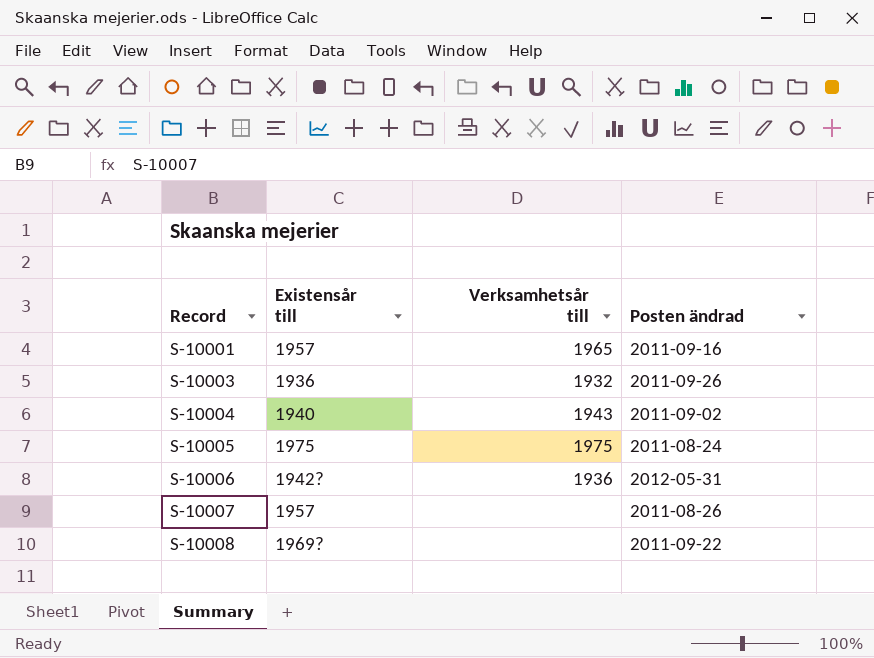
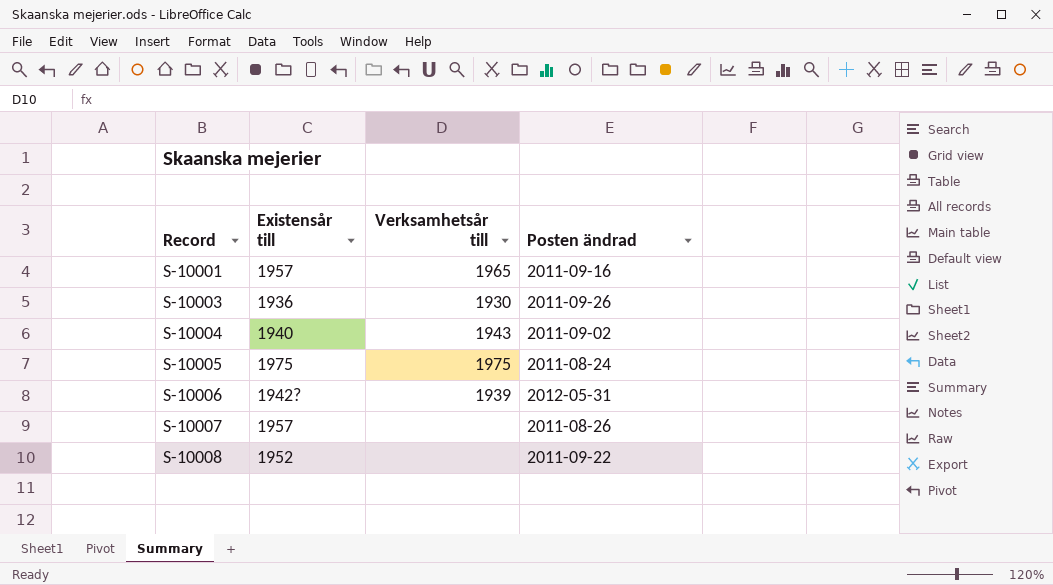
S-10003 | Verksamhetsår till: 1932 -> 1930
S-10006 | Verksamhetsår till: 1936 -> 1939
S-10008 | Existensår till: 1969? -> 1952

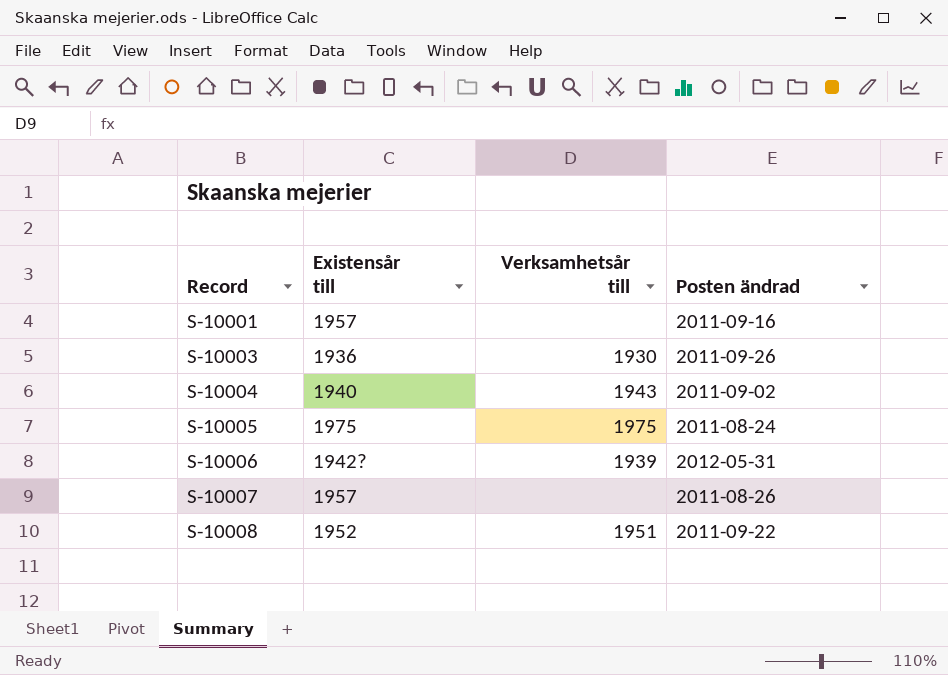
S-10001 | Verksamhetsår till: 1965 -> none
S-10008 | Verksamhetsår till: none -> 1951

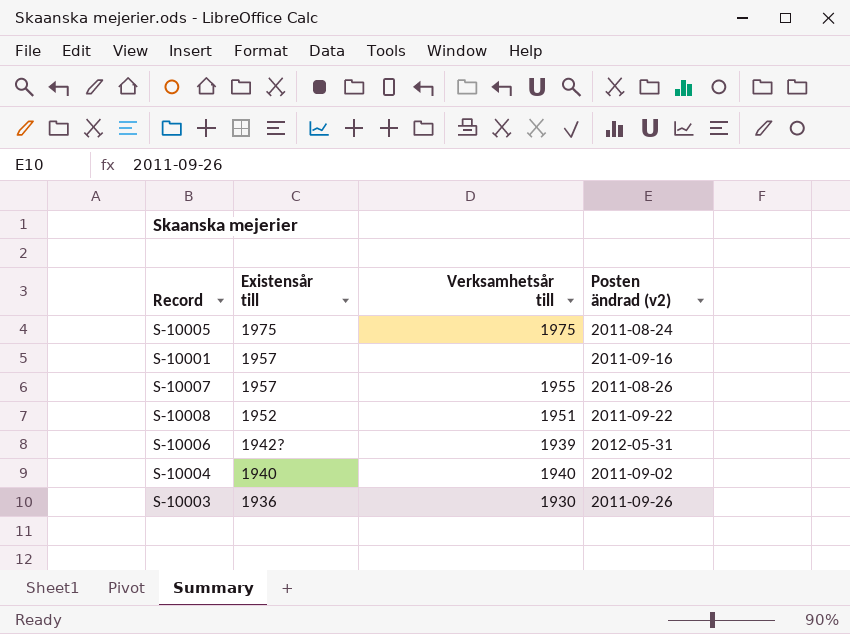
row order: Record ascending -> Existensår till descending
column name: Posten ändrad -> Posten ändrad (v2)
S-10007 | Verksamhetsår till: none -> 1955
S-10004 | Verksamhetsår till: 1943 -> 1940

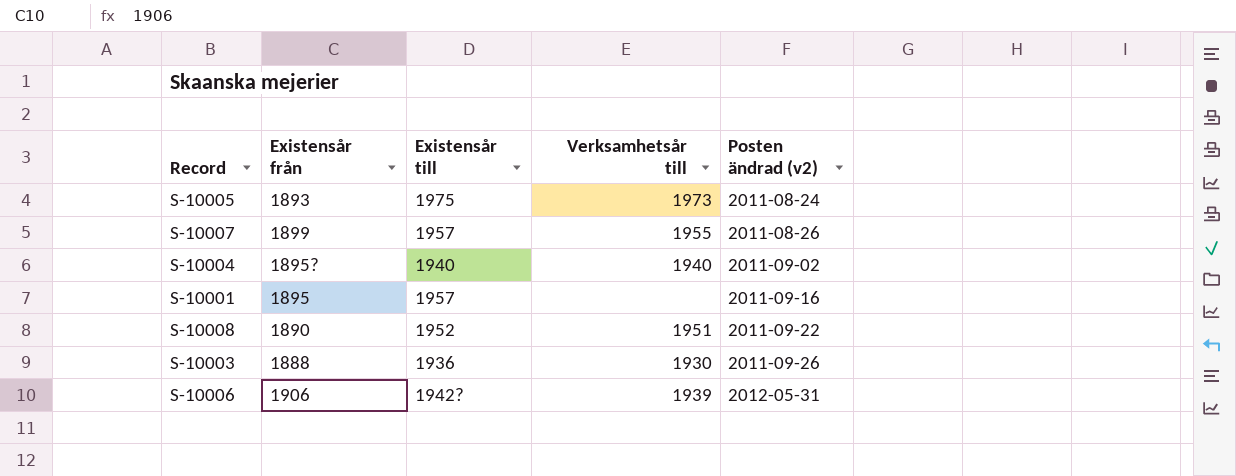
row order: Existensår till descending -> Posten ändrad (v2) ascending
column Existensår från | position: none -> 2
S-10005 | Verksamhetsår till: 1975 -> 1973

